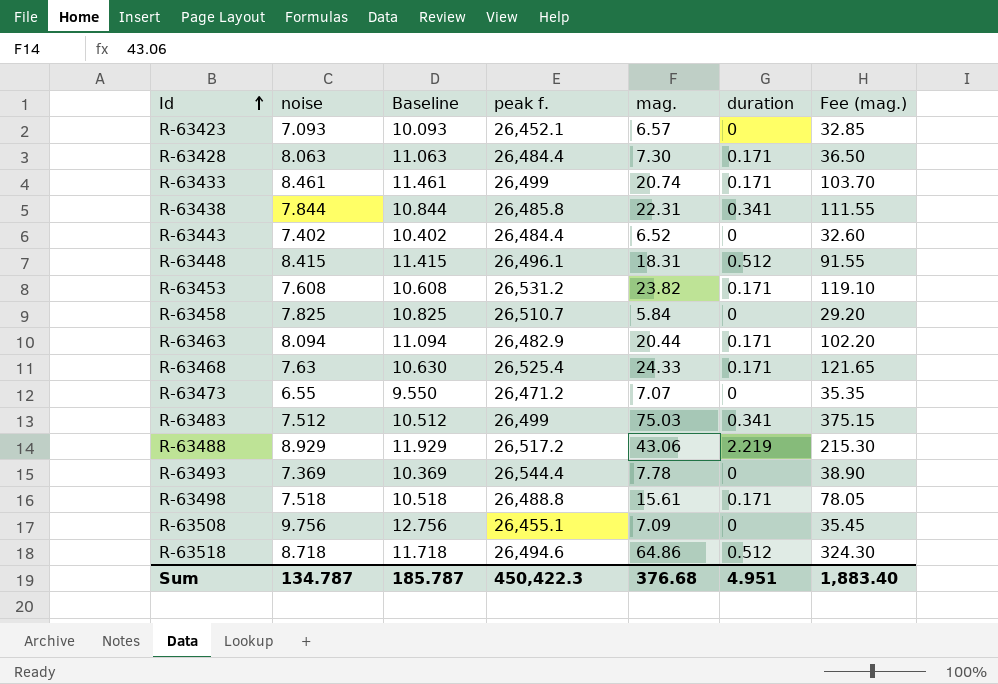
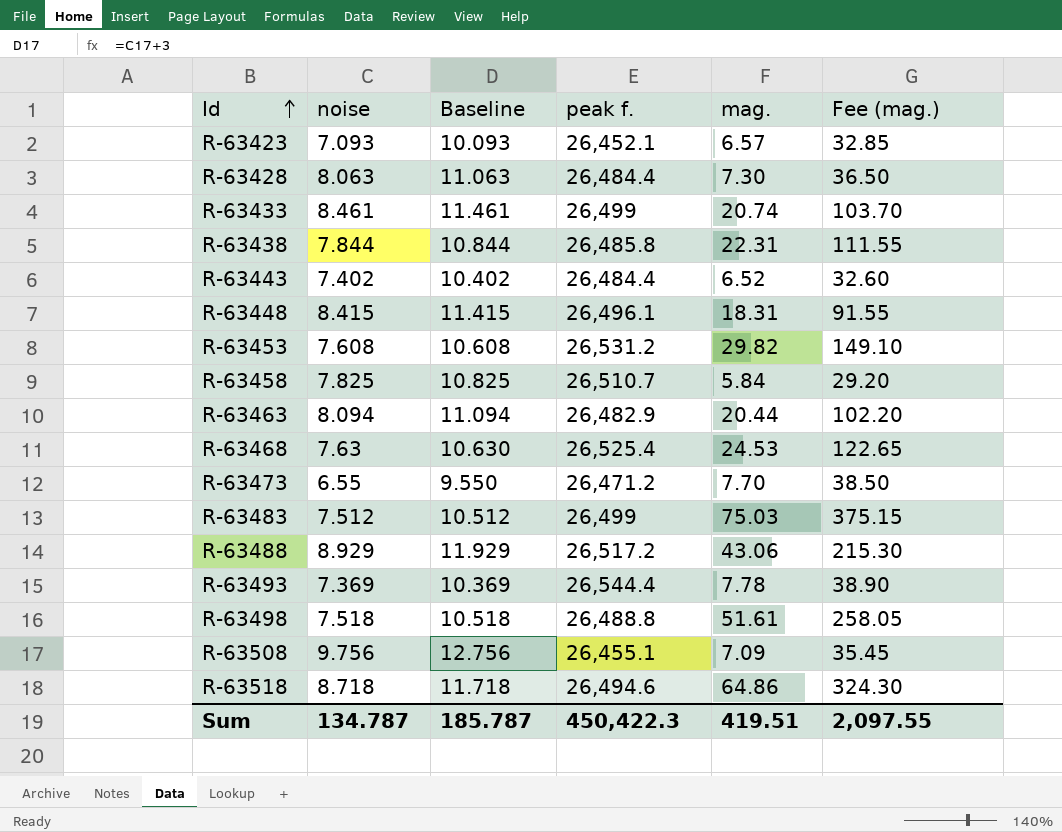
column duration | position: 6 -> none
R-63453 | mag.: 23.82 -> 29.82
R-63453 | Fee (mag.): 119.10 -> 149.10
R-63468 | mag.: 24.33 -> 24.53
R-63468 | Fee (mag.): 121.65 -> 122.65
R-63473 | mag.: 7.07 -> 7.70
R-63473 | Fee (mag.): 35.35 -> 38.50
R-63498 | mag.: 15.61 -> 51.61
R-63498 | Fee (mag.): 78.05 -> 258.05
Sum | mag.: 376.68 -> 419.51
Sum | Fee (mag.): 1,883.40 -> 2,097.55

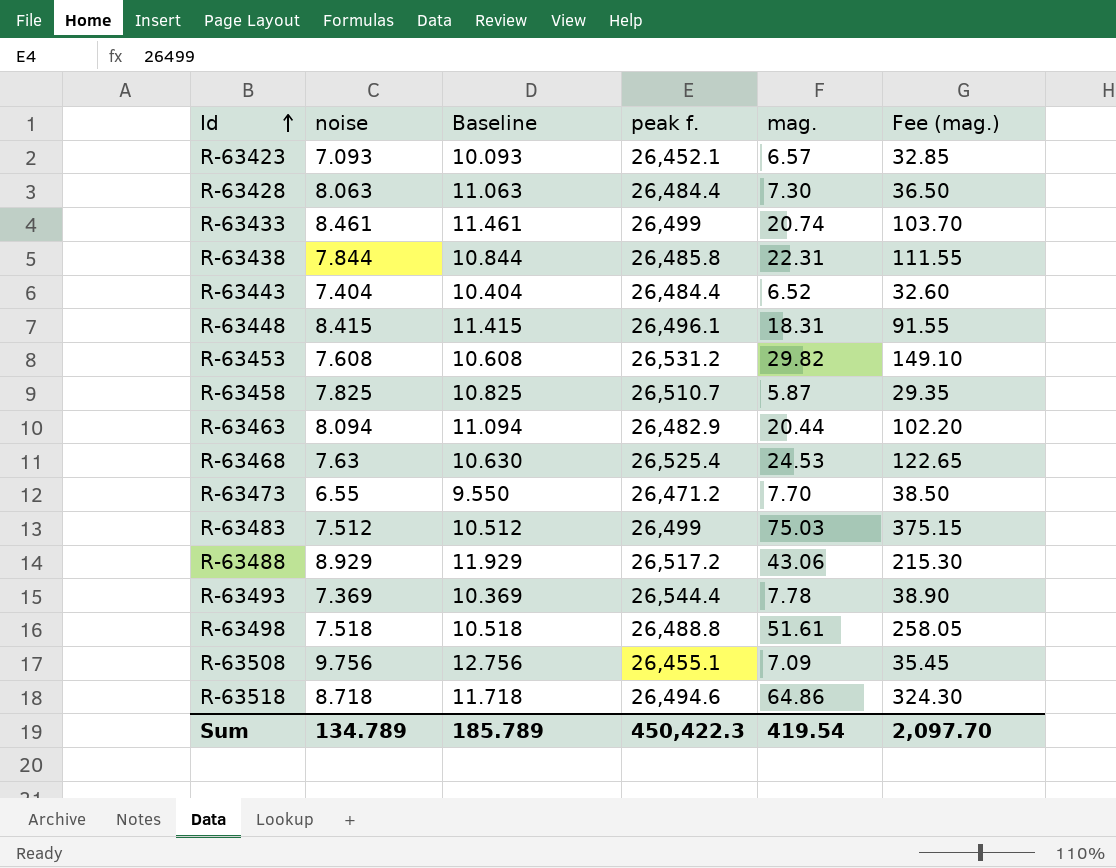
R-63443 | noise: 7.402 -> 7.404
R-63443 | Baseline: 10.402 -> 10.404
R-63458 | mag.: 5.84 -> 5.87
R-63458 | Fee (mag.): 29.20 -> 29.35
Sum | noise: 134.787 -> 134.789
Sum | Baseline: 185.787 -> 185.789
Sum | mag.: 419.51 -> 419.54
Sum | Fee (mag.): 2,097.55 -> 2,097.70

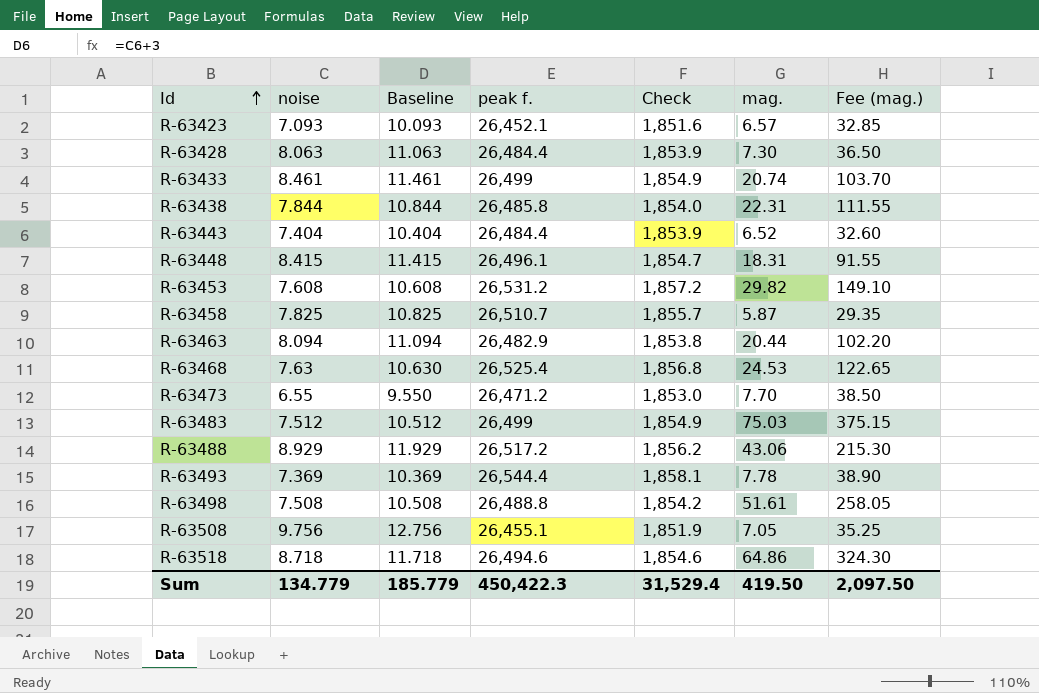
column Check | formula: none -> [peak f.] * 0.07
R-63498 | noise: 7.518 -> 7.508
R-63498 | Baseline: 10.518 -> 10.508
R-63508 | mag.: 7.09 -> 7.05
R-63508 | Fee (mag.): 35.45 -> 35.25
Sum | noise: 134.789 -> 134.779
Sum | Baseline: 185.789 -> 185.779
Sum | mag.: 419.54 -> 419.50
Sum | Fee (mag.): 2,097.70 -> 2,097.50

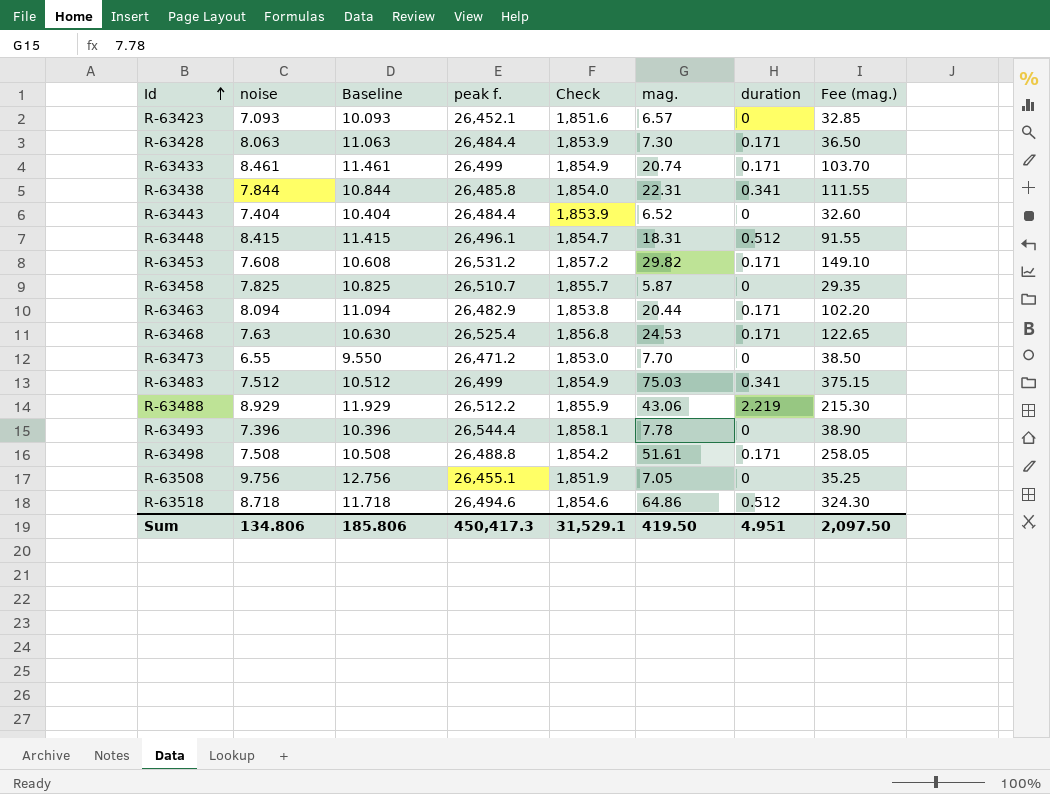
column duration | position: none -> 7
R-63488 | peak f.: 26,517.2 -> 26,512.2
R-63488 | Check: 1,856.2 -> 1,855.9
R-63493 | noise: 7.369 -> 7.396
R-63493 | Baseline: 10.369 -> 10.396
Sum | noise: 134.779 -> 134.806
Sum | Baseline: 185.779 -> 185.806
Sum | peak f.: 450,422.3 -> 450,417.3
Sum | Check: 31,529.4 -> 31,529.1

